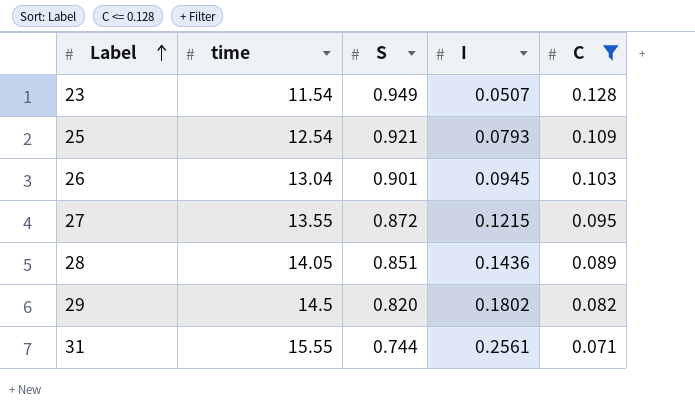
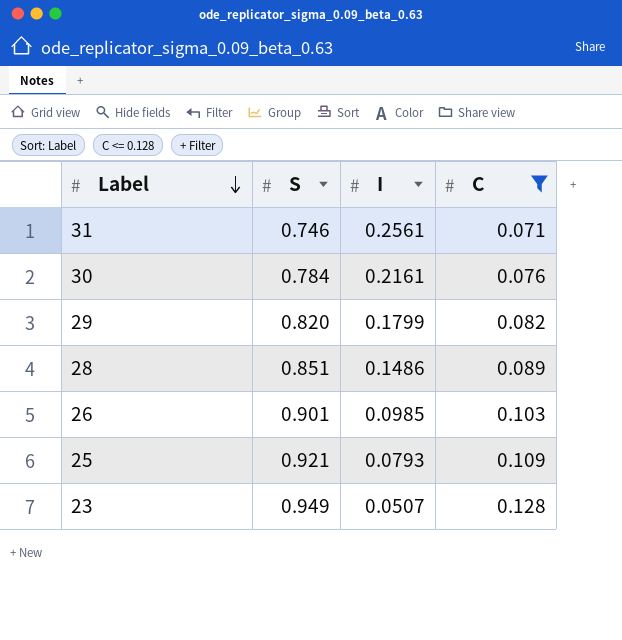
row order: Label ascending -> Label descending
column time | position: 2 -> none
row 27: 13.55 | 0.872 | 0.1215 | 0.095 -> none
31 | S: 0.744 -> 0.746
row 30: none -> 0.784 | 0.2161 | 0.076
29 | I: 0.1802 -> 0.1799
28 | I: 0.1436 -> 0.1486
26 | I: 0.0945 -> 0.0985

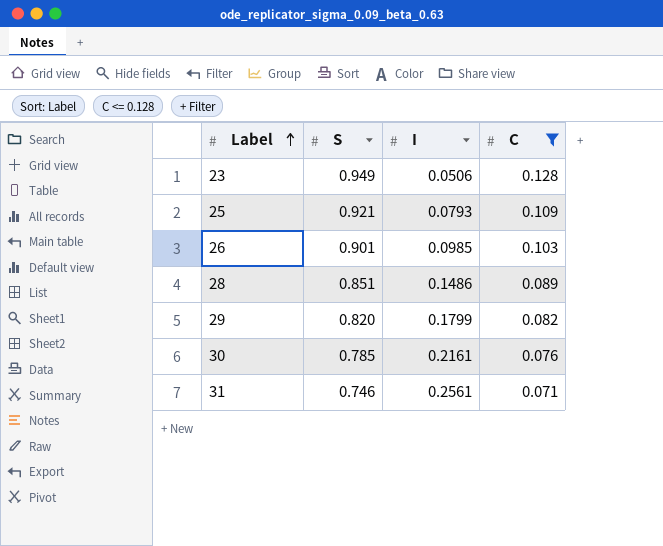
row order: Label descending -> Label ascending
23 | I: 0.0507 -> 0.0506
30 | S: 0.784 -> 0.785

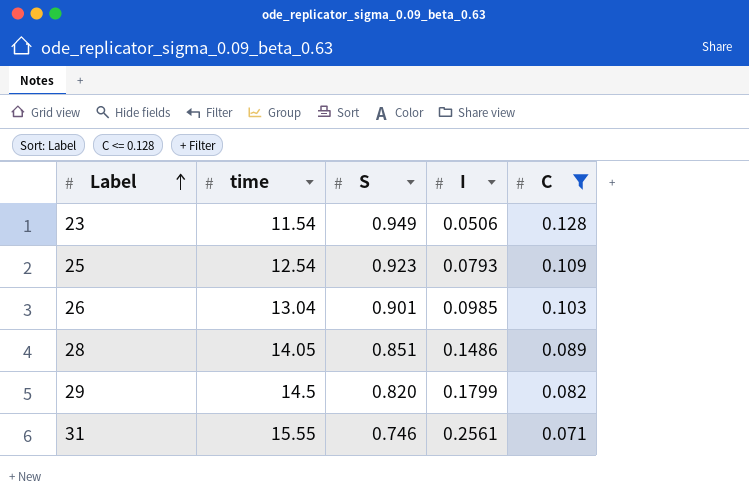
column time | position: none -> 2
row 30: 0.785 | 0.2161 | 0.076 -> none
25 | S: 0.921 -> 0.923

